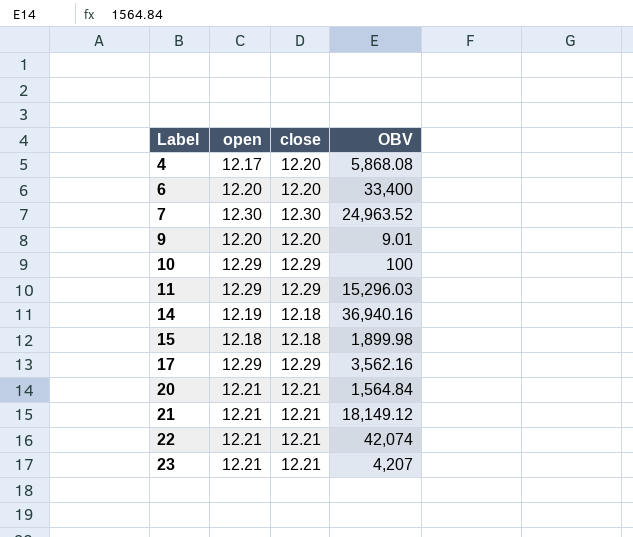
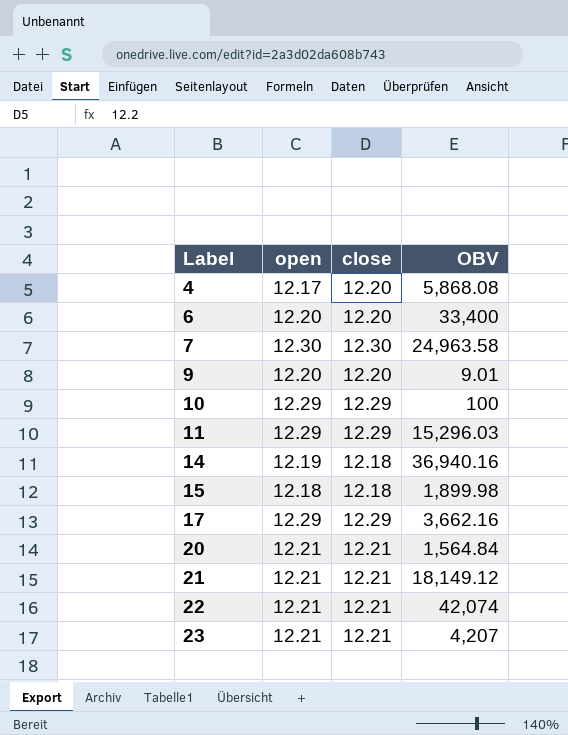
7 | OBV: 24,963.52 -> 24,963.58
17 | OBV: 3,562.16 -> 3,662.16

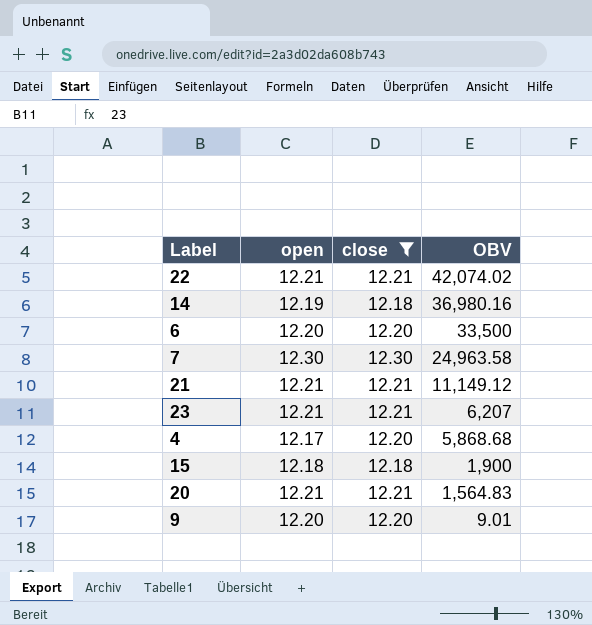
filter: none -> close != 12.29
row order: Label ascending -> OBV descending
22 | OBV: 42,074 -> 42,074.02
14 | OBV: 36,940.16 -> 36,980.16
6 | OBV: 33,400 -> 33,500
21 | OBV: 18,149.12 -> 11,149.12
23 | OBV: 4,207 -> 6,207
4 | OBV: 5,868.08 -> 5,868.68
15 | OBV: 1,899.98 -> 1,900
20 | OBV: 1,564.84 -> 1,564.83

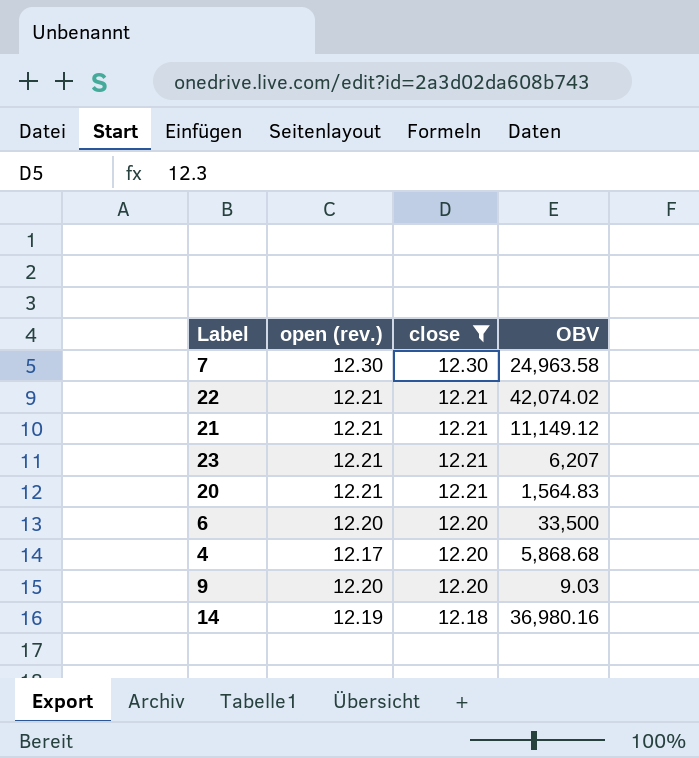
row order: OBV descending -> close descending
column name: open -> open (rev.)
row 15: 12.18 | 12.18 | 1,900 -> none
9 | OBV: 9.01 -> 9.03

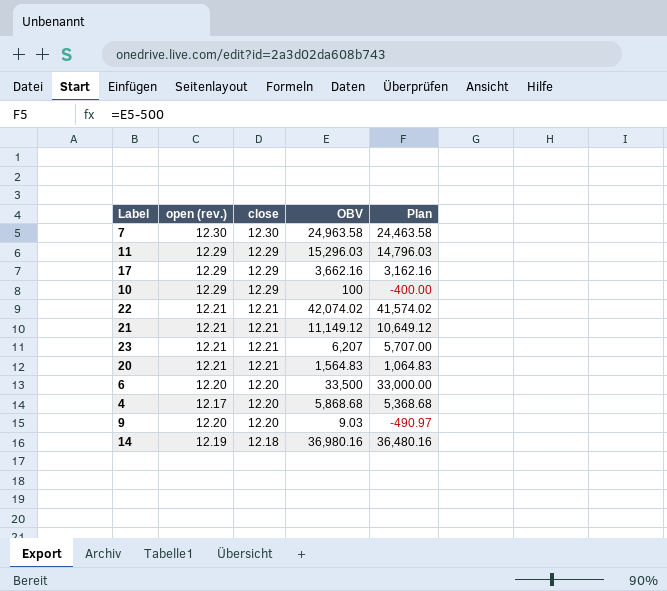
filter: close != 12.29 -> none
column Plan | formula: none -> [OBV] - 500

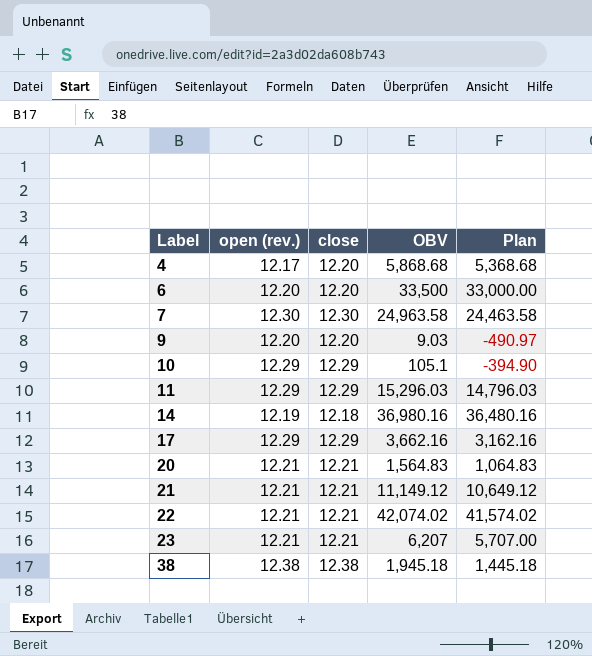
row order: close descending -> Label ascending
10 | OBV: 100 -> 105.1
10 | Plan: -400.00 -> -394.90
row 38: none -> 12.38 | 12.38 | 1,945.18 | 1,445.18

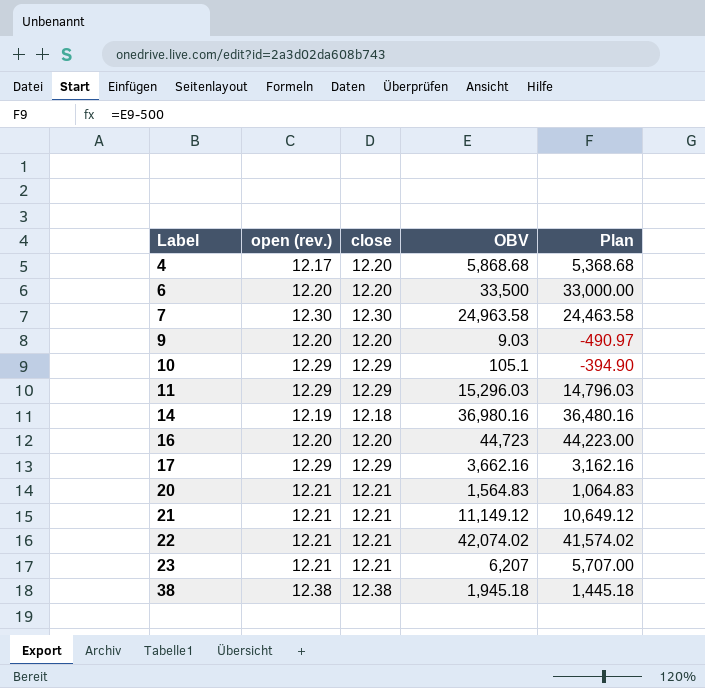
row 16: none -> 12.20 | 12.20 | 44,723 | 44,223.00

